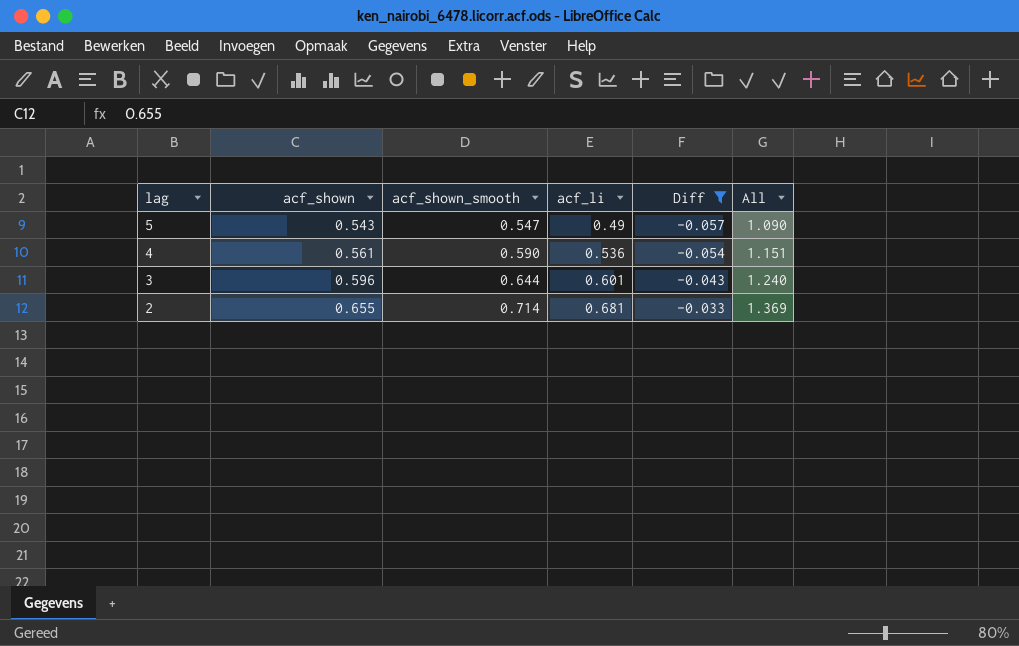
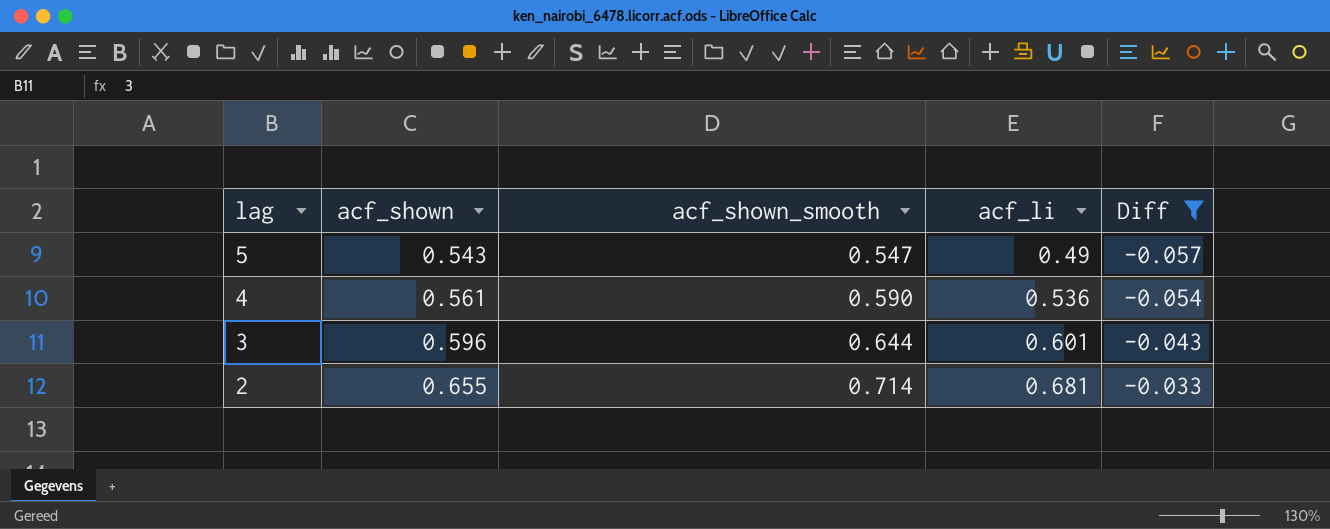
column All | formula: [acf_shown] + [acf_shown_smooth] -> none

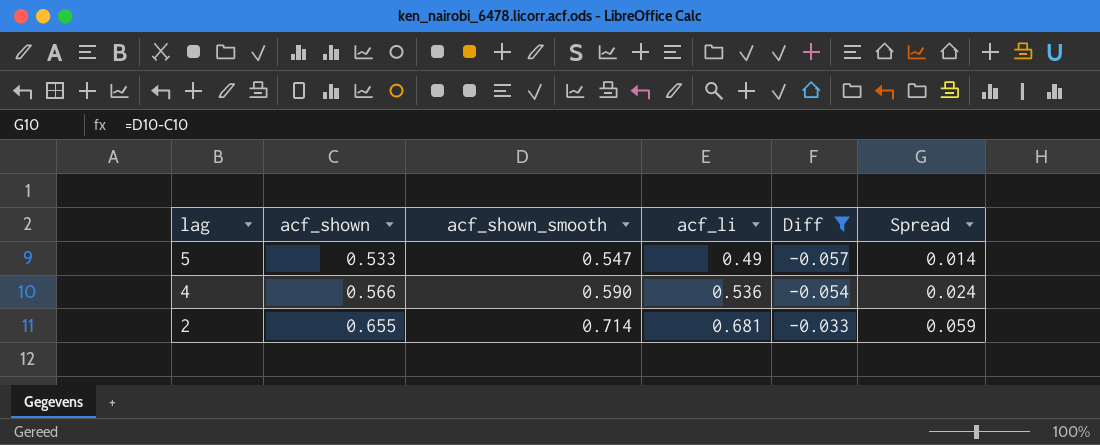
column Spread | formula: none -> [acf_shown_smooth] - [acf_shown]
row 3: 0.596 | 0.644 | 0.601 | -0.043 -> none
5 | acf_shown: 0.543 -> 0.533
4 | acf_shown: 0.561 -> 0.566

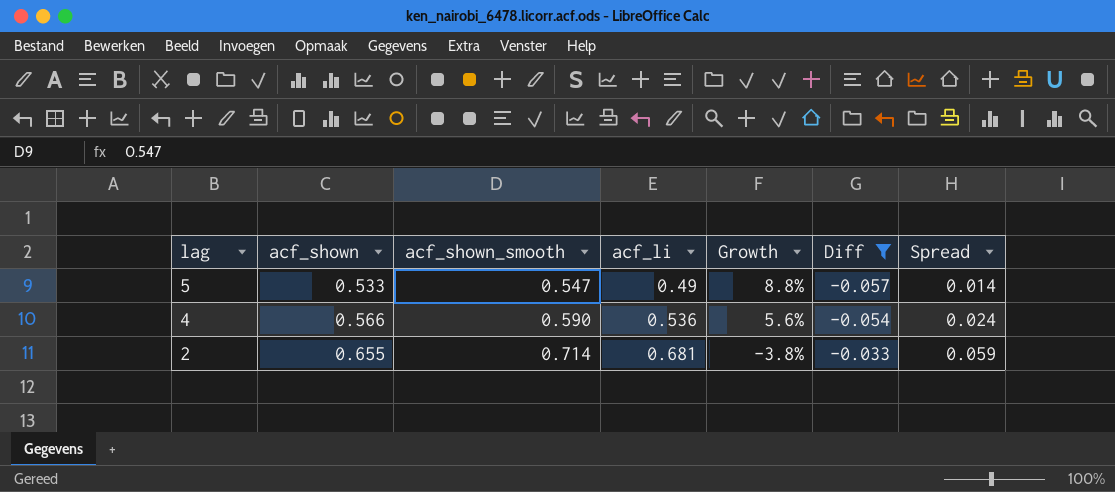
column Growth | formula: none -> ([acf_shown] - [acf_li]) / [acf_li]

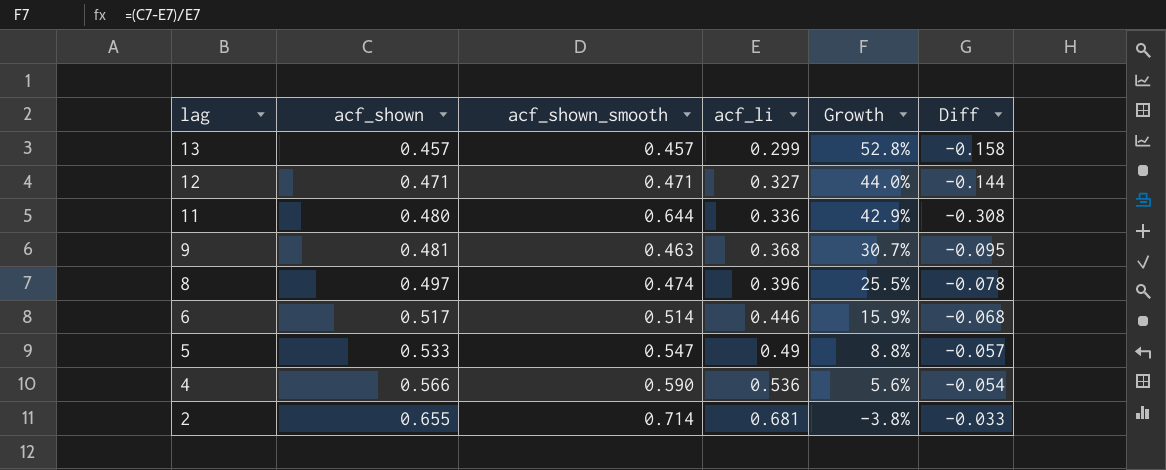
filter: Diff >= -0.057 -> none
column Spread | formula: [acf_shown_smooth] - [acf_shown] -> none

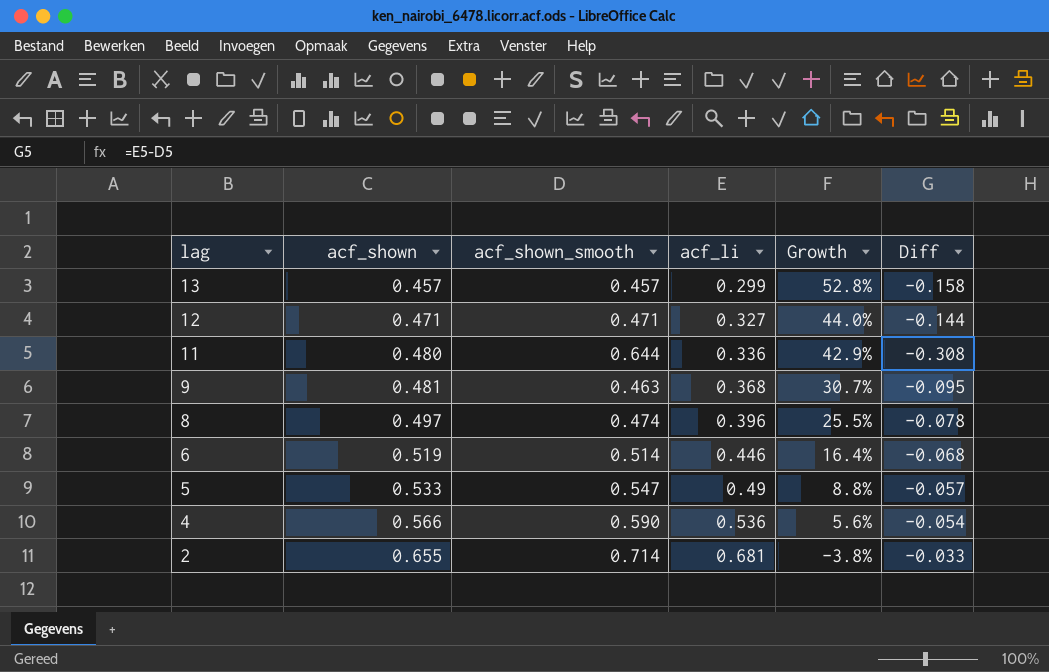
6 | acf_shown: 0.517 -> 0.519
6 | Growth: 15.9% -> 16.4%

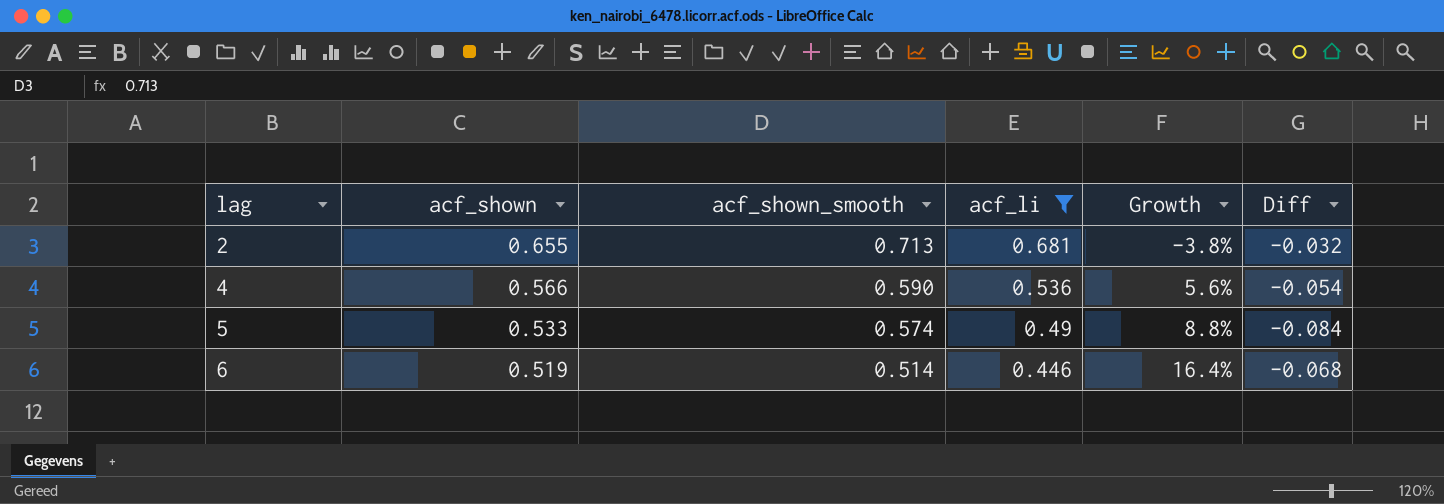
filter: none -> acf_li >= 0.446
row order: lag descending -> lag ascending
2 | acf_shown_smooth: 0.714 -> 0.713
2 | Diff: -0.033 -> -0.032
5 | acf_shown_smooth: 0.547 -> 0.574
5 | Diff: -0.057 -> -0.084

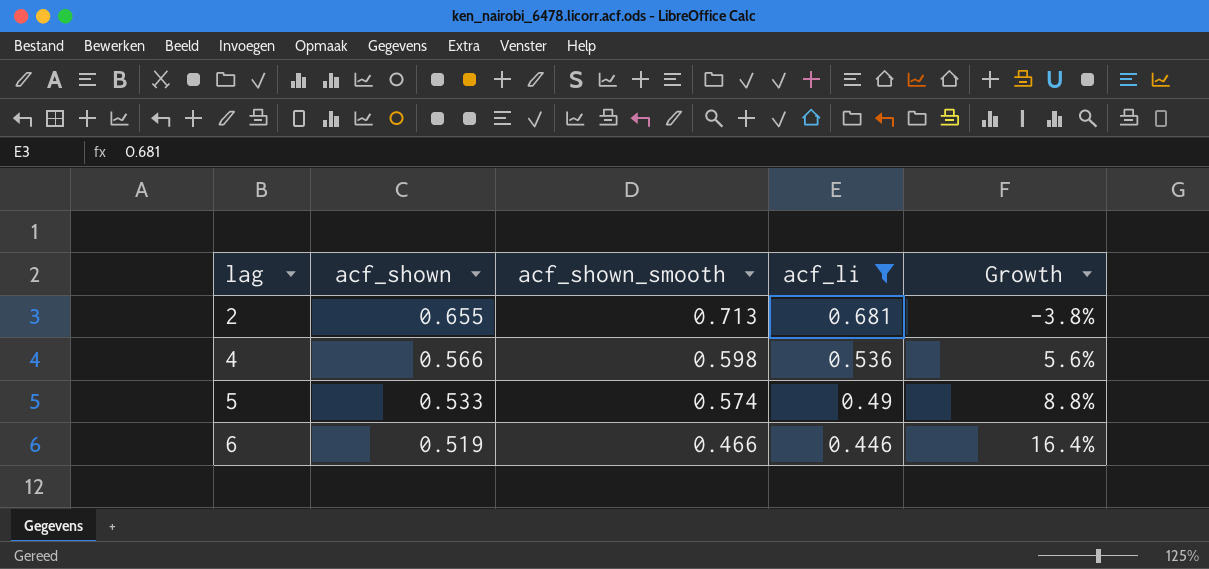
column Diff | formula: [acf_li] - [acf_shown_smooth] -> none
4 | acf_shown_smooth: 0.590 -> 0.598
6 | acf_shown_smooth: 0.514 -> 0.466

